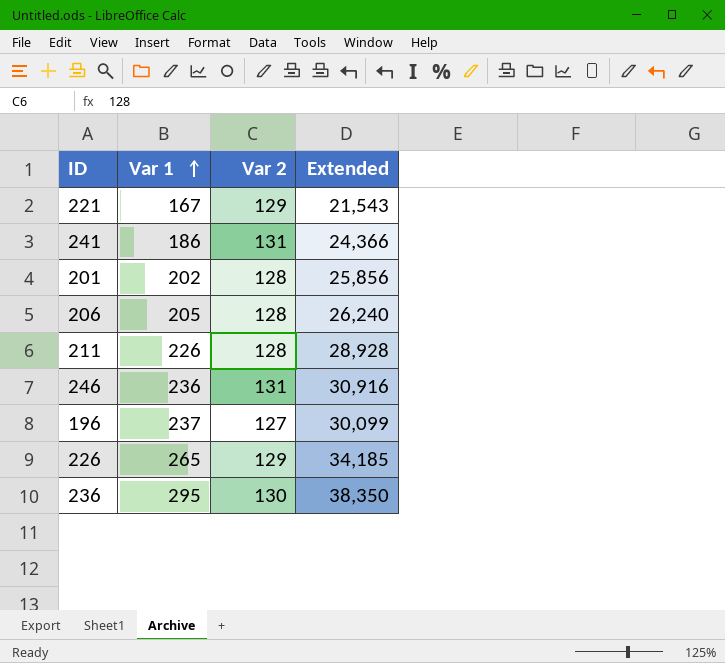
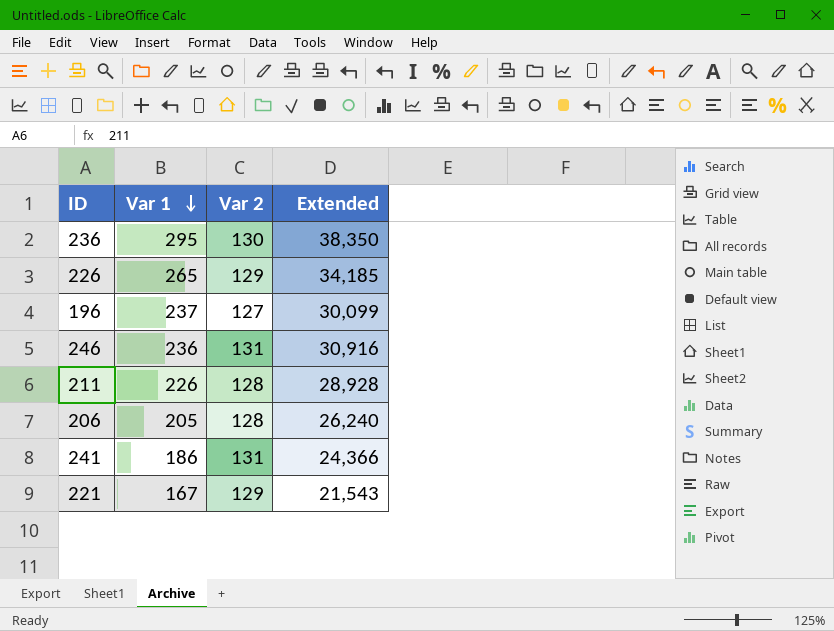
row order: Var 1 ascending -> Var 1 descending
row 201: 202 | 128 | 25,856 -> none

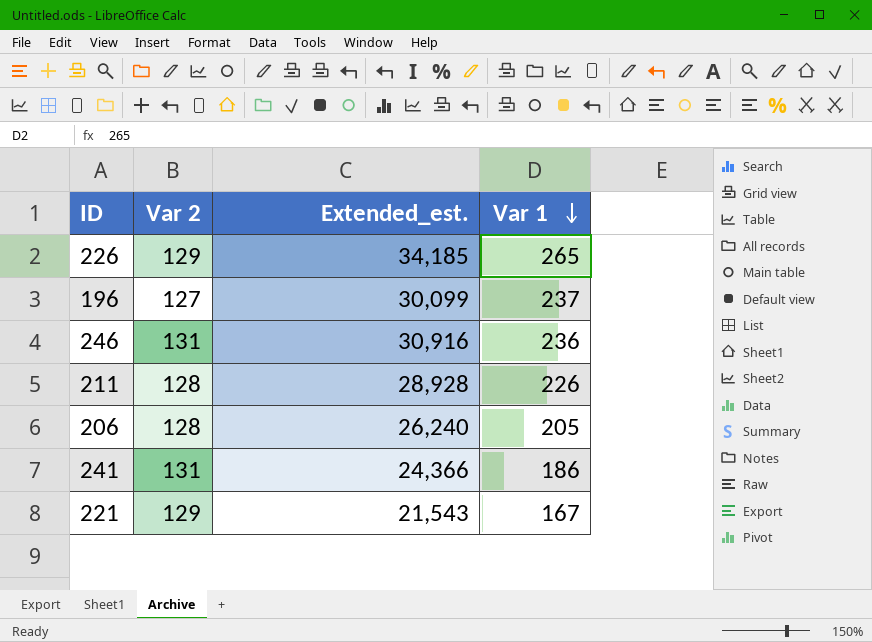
column name: Extended -> Extended_est.
column Var 1 | position: 2 -> 4
row 236: 295 | 130 | 38,350 -> none

